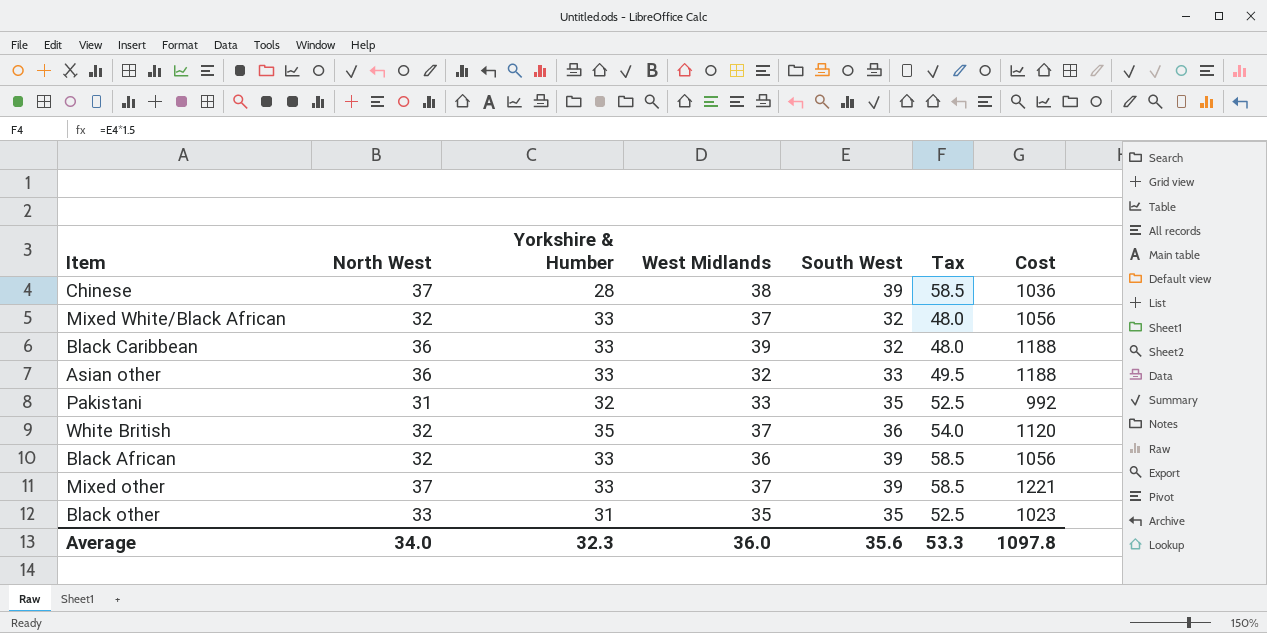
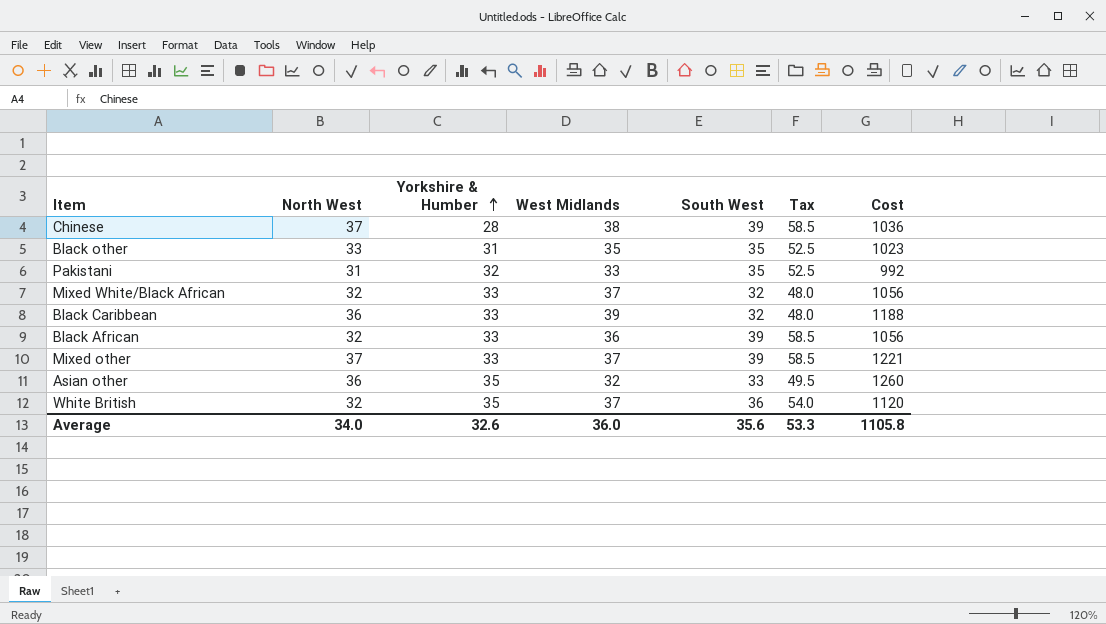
row order: none -> Yorkshire & Humber ascending
Asian other | Yorkshire & Humber: 33 -> 35
Asian other | Cost: 1188 -> 1260
Average | Yorkshire & Humber: 32.3 -> 32.6
Average | Cost: 1097.8 -> 1105.8

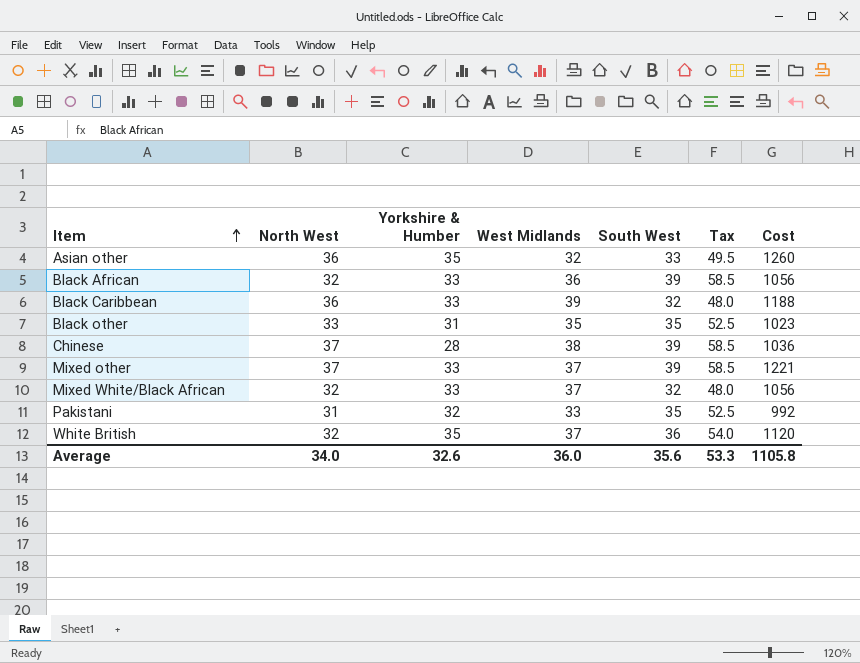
row order: Yorkshire & Humber ascending -> Item ascending

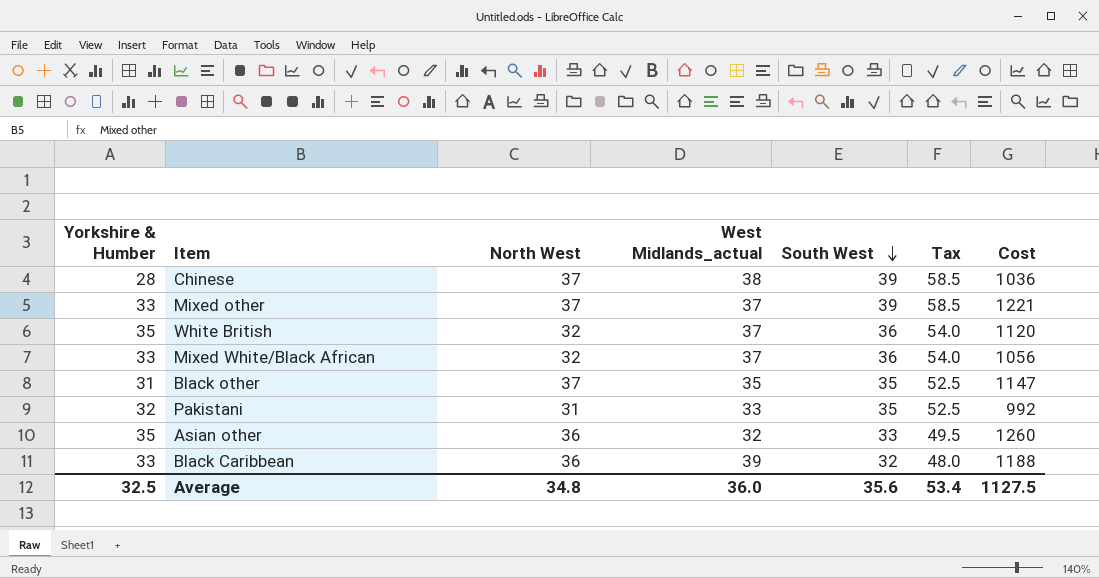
row order: Item ascending -> South West descending
column Yorkshire & Humber | position: 3 -> 1
column name: West Midlands -> West Midlands_actual
row Black African: 32 | 33 | 36 | 39 | 58.5 | 1056 -> none
Mixed White/Black African | South West: 32 -> 36
Mixed White/Black African | Tax: 48.0 -> 54.0
Black other | North West: 33 -> 37
Black other | Cost: 1023 -> 1147
Average | Yorkshire & Humber: 32.6 -> 32.5
Average | North West: 34.0 -> 34.8
Average | Tax: 53.3 -> 53.4
Average | Cost: 1105.8 -> 1127.5

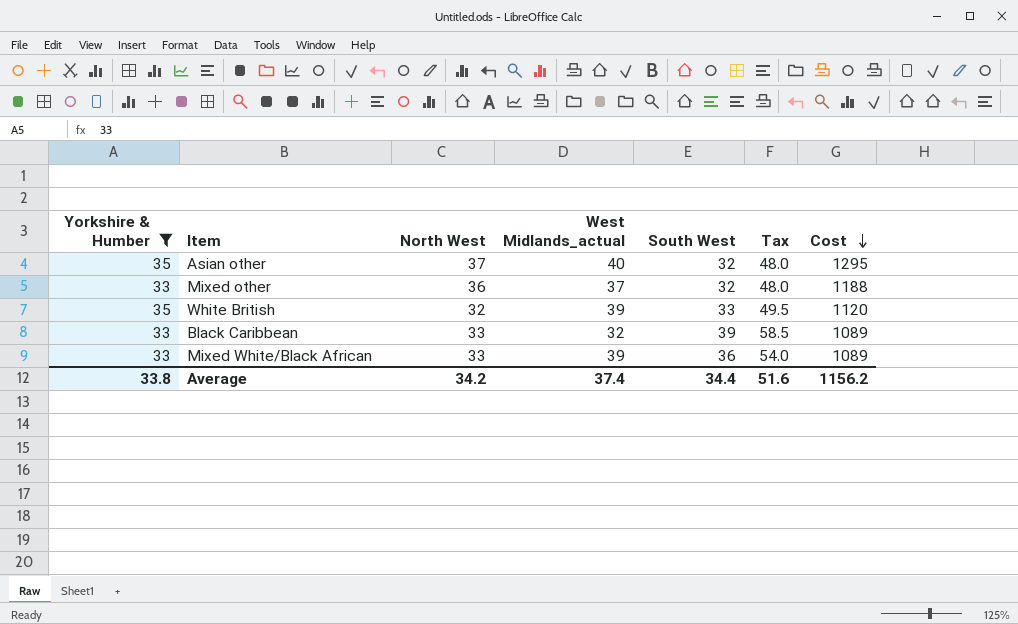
filter: none -> Yorkshire & Humber >= 33
row order: South West descending -> Cost descending
Asian other | North West: 36 -> 37
Asian other | West Midlands_actual: 32 -> 40
Asian other | South West: 33 -> 32
Asian other | Tax: 49.5 -> 48.0
Asian other | Cost: 1260 -> 1295
Mixed other | North West: 37 -> 36
Mixed other | South West: 39 -> 32
Mixed other | Tax: 58.5 -> 48.0
Mixed other | Cost: 1221 -> 1188
White British | West Midlands_actual: 37 -> 39
White British | South West: 36 -> 33
White British | Tax: 54.0 -> 49.5
Black Caribbean | North West: 36 -> 33
Black Caribbean | West Midlands_actual: 39 -> 32
Black Caribbean | South West: 32 -> 39
Black Caribbean | Tax: 48.0 -> 58.5
Black Caribbean | Cost: 1188 -> 1089
Mixed White/Black African | North West: 32 -> 33
Mixed White/Black African | West Midlands_actual: 37 -> 39
Mixed White/Black African | Cost: 1056 -> 1089
Average | Yorkshire & Humber: 32.5 -> 33.8
Average | North West: 34.8 -> 34.2
Average | West Midlands_actual: 36.0 -> 37.4
Average | South West: 35.6 -> 34.4
Average | Tax: 53.4 -> 51.6
Average | Cost: 1127.5 -> 1156.2

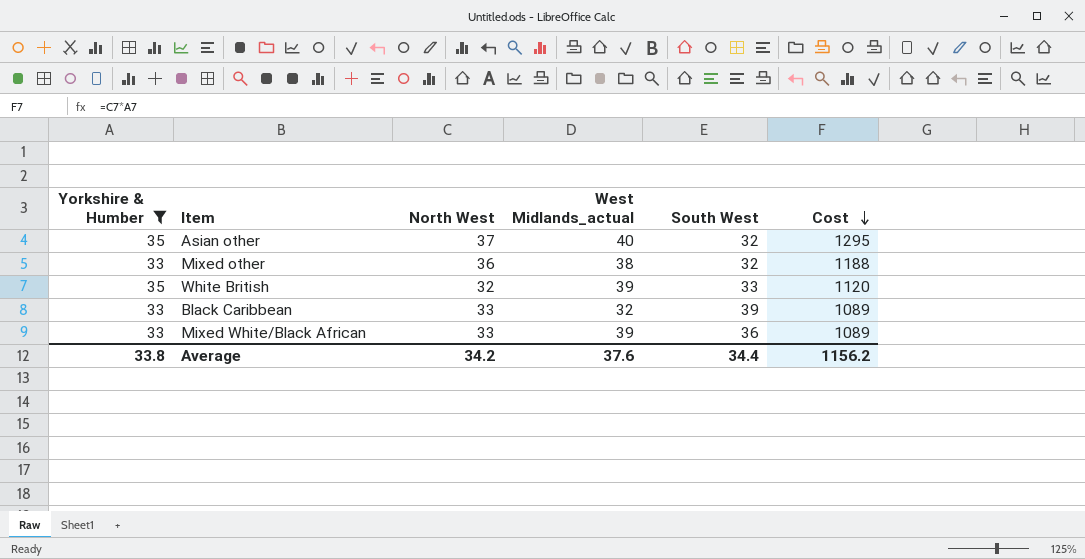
column Tax | formula: [South West] * 1.5 -> none
Mixed other | West Midlands_actual: 37 -> 38
Average | West Midlands_actual: 37.4 -> 37.6

